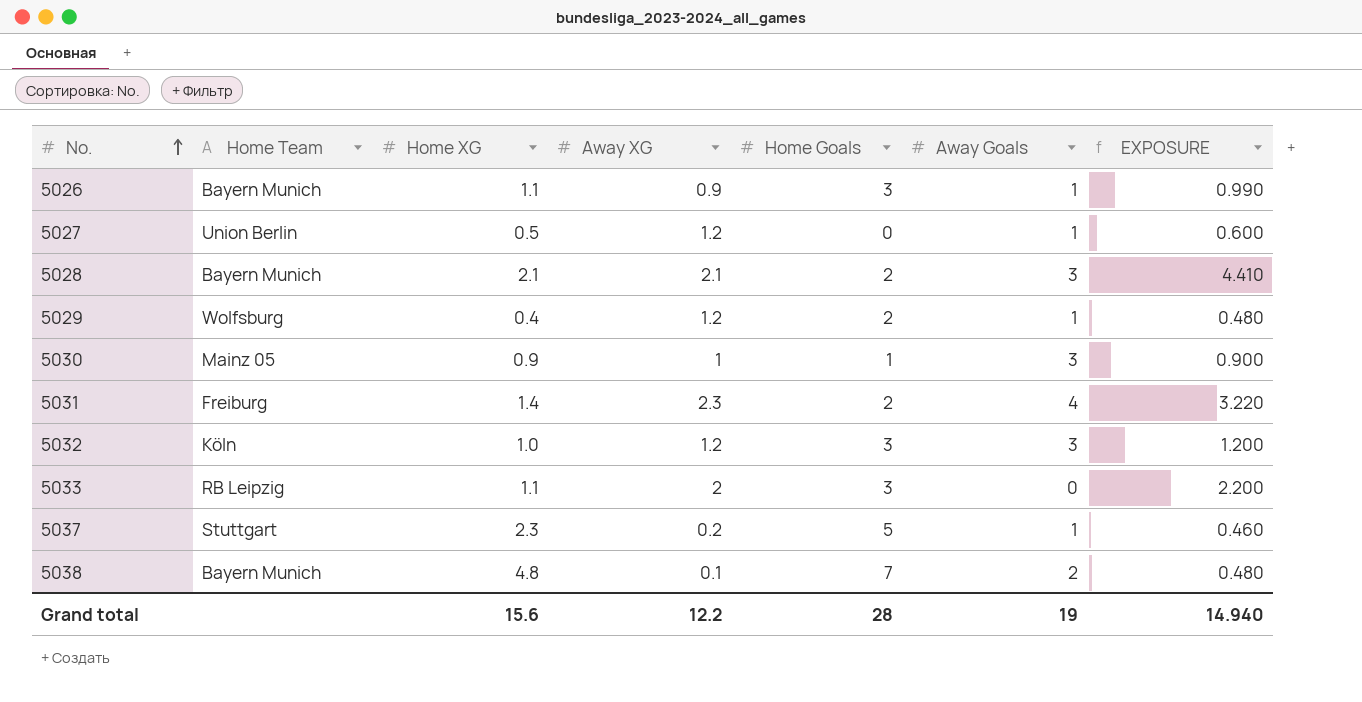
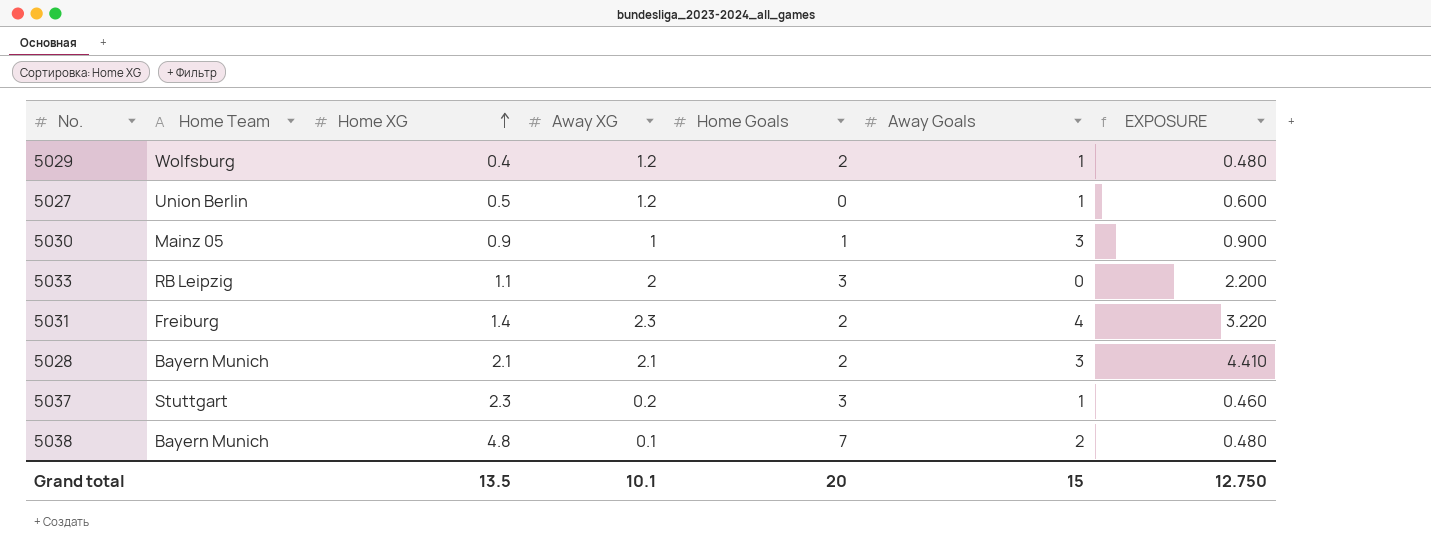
row order: No. ascending -> Home XG ascending
row 5026: Bayern Munich | 1.1 | 0.9 | 3 | 1 | 0.990 -> none
row 5032: Köln | 1.0 | 1.2 | 3 | 3 | 1.200 -> none
5037 | Home Goals: 5 -> 3
Grand total | Home XG: 15.6 -> 13.5
Grand total | Away XG: 12.2 -> 10.1
Grand total | Home Goals: 28 -> 20
Grand total | Away Goals: 19 -> 15
Grand total | EXPOSURE: 14.940 -> 12.750

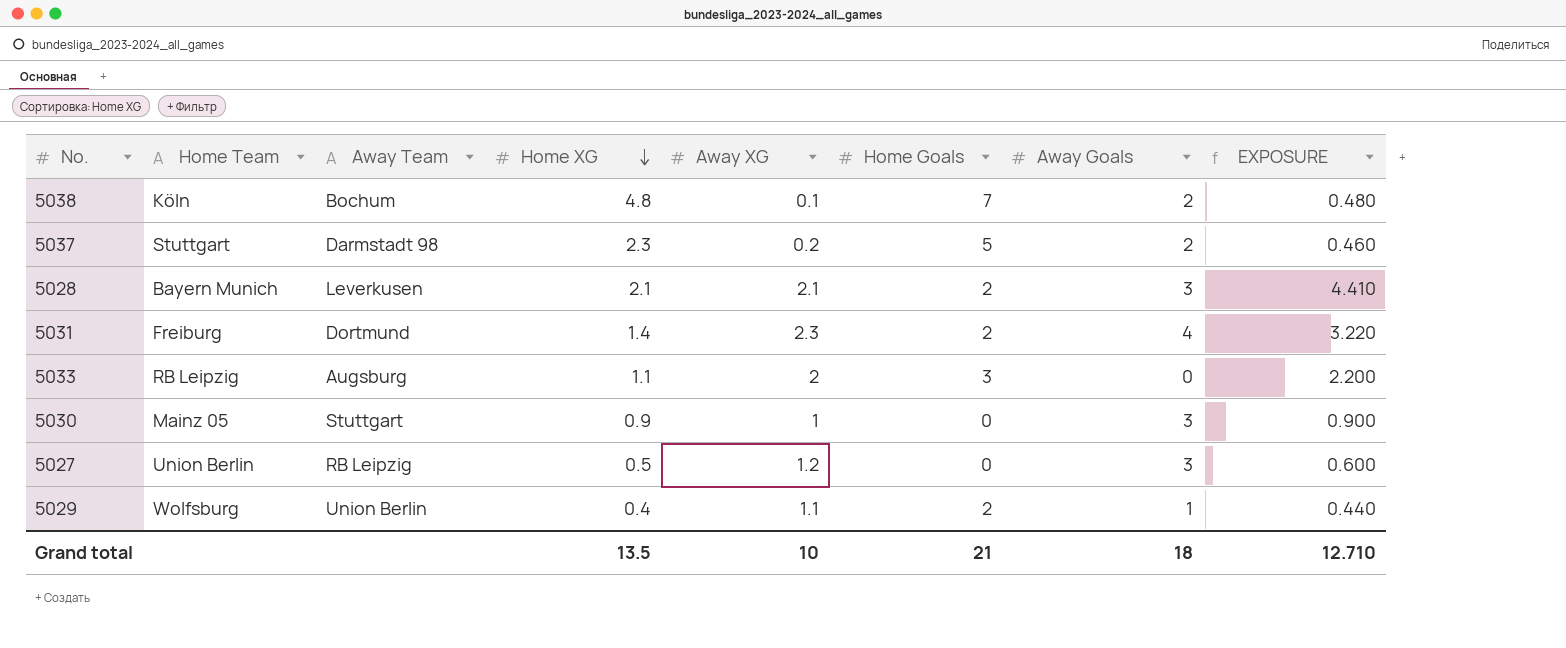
row order: Home XG ascending -> Home XG descending
column Away Team | position: none -> 3
5038 | Home Team: Bayern Munich -> Köln
5037 | Home Goals: 3 -> 5
5037 | Away Goals: 1 -> 2
5030 | Home Goals: 1 -> 0
5027 | Away Goals: 1 -> 3
5029 | Away XG: 1.2 -> 1.1
5029 | EXPOSURE: 0.480 -> 0.440
Grand total | Away XG: 10.1 -> 10
Grand total | Home Goals: 20 -> 21
Grand total | Away Goals: 15 -> 18
Grand total | EXPOSURE: 12.750 -> 12.710

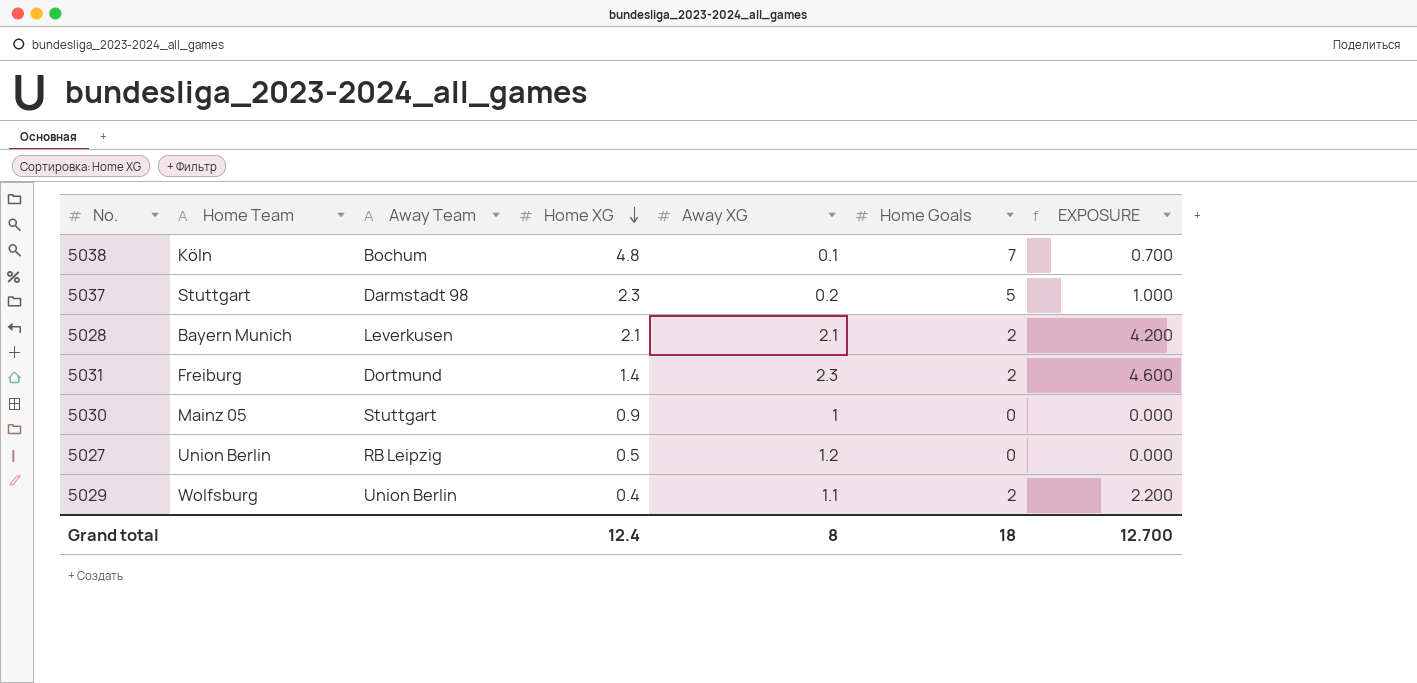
column Away Goals | position: 7 -> none
column EXPOSURE | formula: [Home XG] * [Away XG] -> [Away XG] * [Home Goals]
row 5033: RB Leipzig | Augsburg | 1.1 | 2 | 3 | 0 | 2.200 -> none
Grand total | Home XG: 13.5 -> 12.4
Grand total | Away XG: 10 -> 8
Grand total | Home Goals: 21 -> 18
Grand total | EXPOSURE: 12.710 -> 12.700

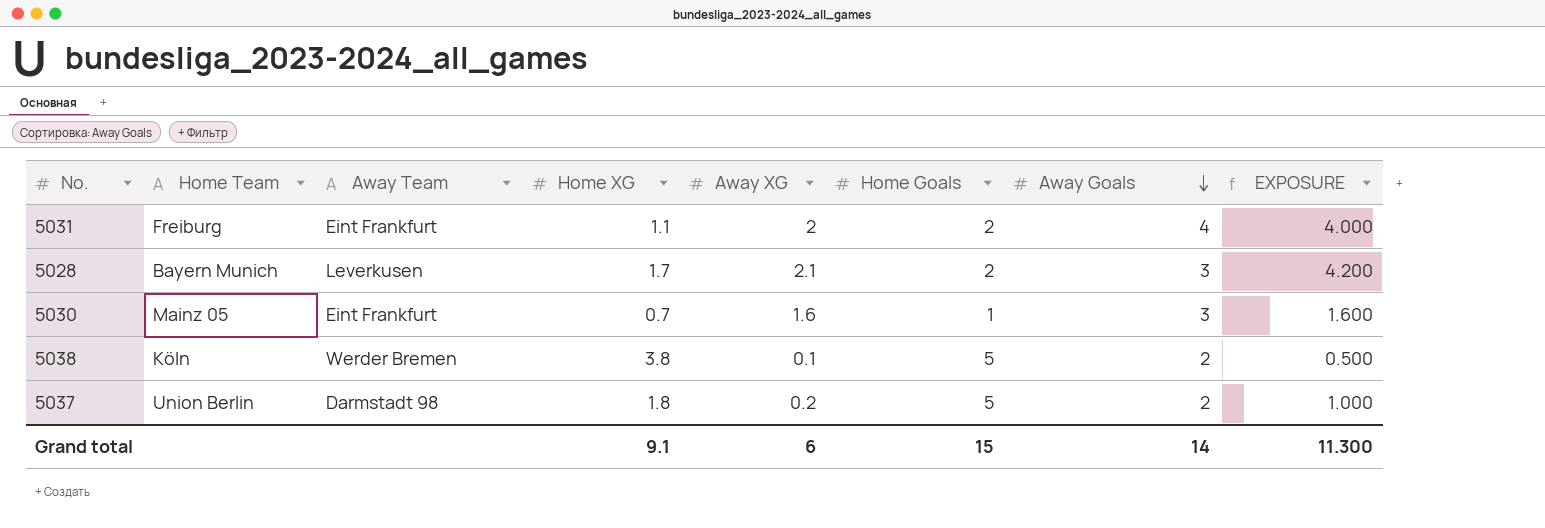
row order: Home XG descending -> Away Goals descending
column Away Goals | position: none -> 7
row 5027: Union Berlin | RB Leipzig | 0.5 | 1.2 | 0 | 0.000 -> none
row 5029: Wolfsburg | Union Berlin | 0.4 | 1.1 | 2 | 2.200 -> none
5031 | Away Team: Dortmund -> Eint Frankfurt
5031 | Home XG: 1.4 -> 1.1
5031 | Away XG: 2.3 -> 2
5031 | EXPOSURE: 4.600 -> 4.000
5028 | Home XG: 2.1 -> 1.7
5030 | Away Team: Stuttgart -> Eint Frankfurt
5030 | Home XG: 0.9 -> 0.7
5030 | Away XG: 1 -> 1.6
5030 | Home Goals: 0 -> 1
5030 | EXPOSURE: 0.000 -> 1.600
5038 | Away Team: Bochum -> Werder Bremen
5038 | Home XG: 4.8 -> 3.8
5038 | Home Goals: 7 -> 5
5038 | EXPOSURE: 0.700 -> 0.500
5037 | Home Team: Stuttgart -> Union Berlin
5037 | Home XG: 2.3 -> 1.8
Grand total | Home XG: 12.4 -> 9.1
Grand total | Away XG: 8 -> 6
Grand total | Home Goals: 18 -> 15
Grand total | EXPOSURE: 12.700 -> 11.300

